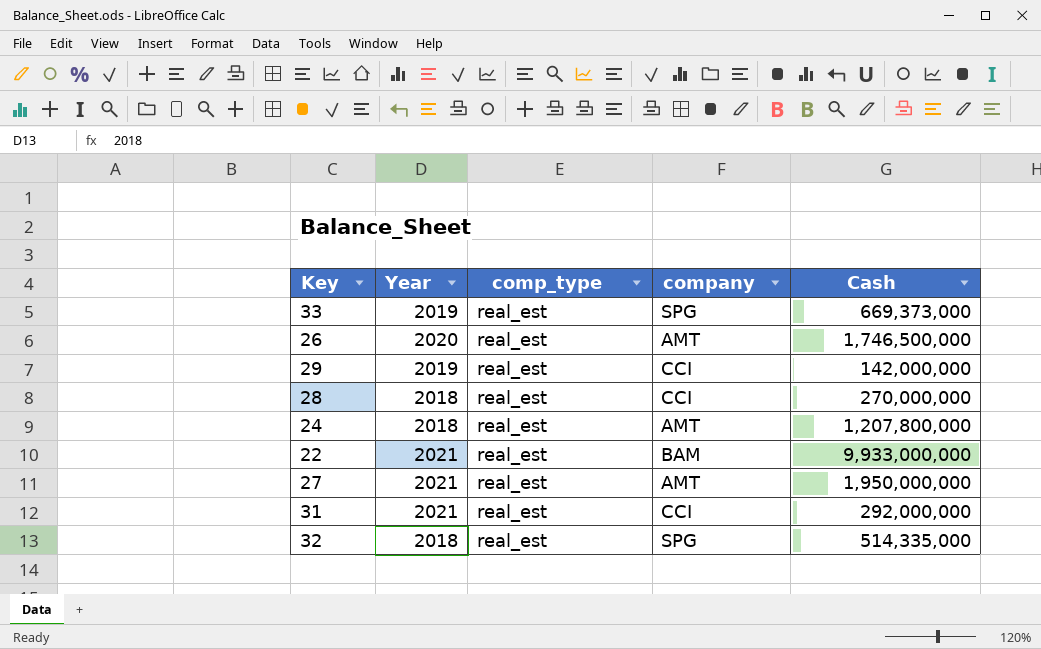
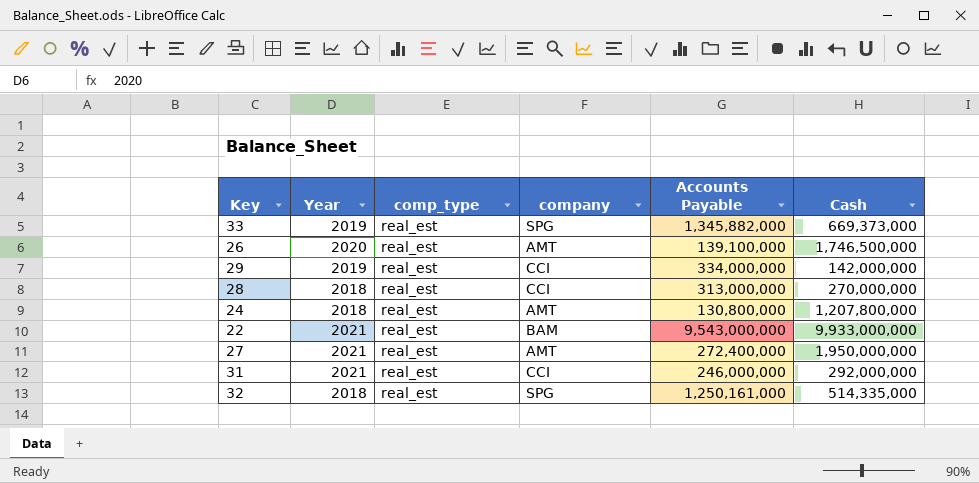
column Accounts Payable | position: none -> 5

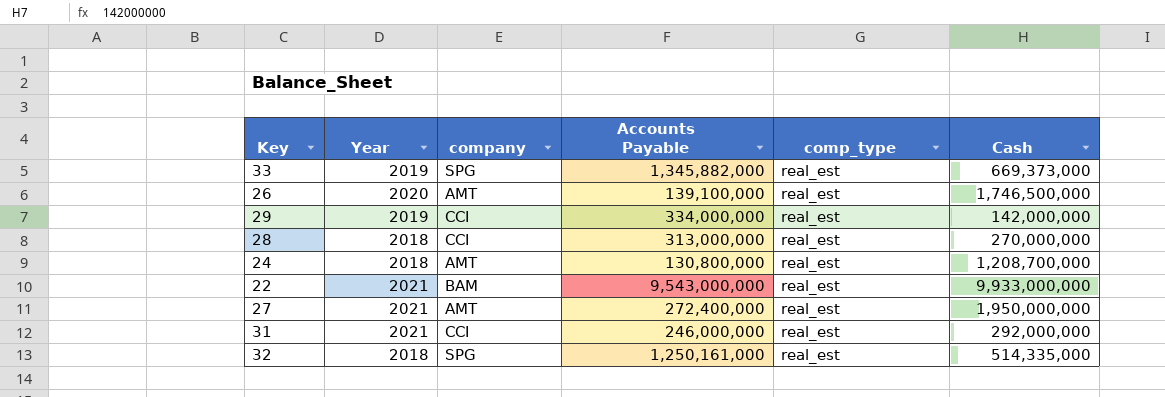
column comp_type | position: 3 -> 5
24 | Cash: 1,207,800,000 -> 1,208,700,000

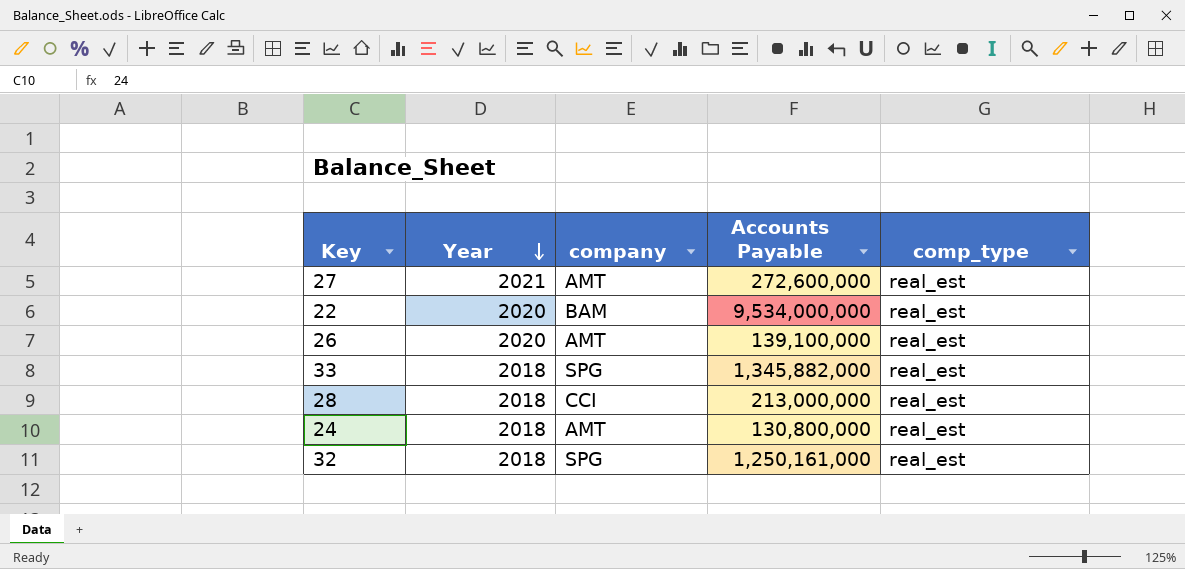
row order: none -> Year descending
column Cash | position: 6 -> none
row 29: 2019 | CCI | 334,000,000 | real_est | 142,000,000 -> none
row 31: 2021 | CCI | 246,000,000 | real_est | 292,000,000 -> none
27 | Accounts Payable: 272,400,000 -> 272,600,000
22 | Year: 2021 -> 2020
22 | Accounts Payable: 9,543,000,000 -> 9,534,000,000
33 | Year: 2019 -> 2018
28 | Accounts Payable: 313,000,000 -> 213,000,000

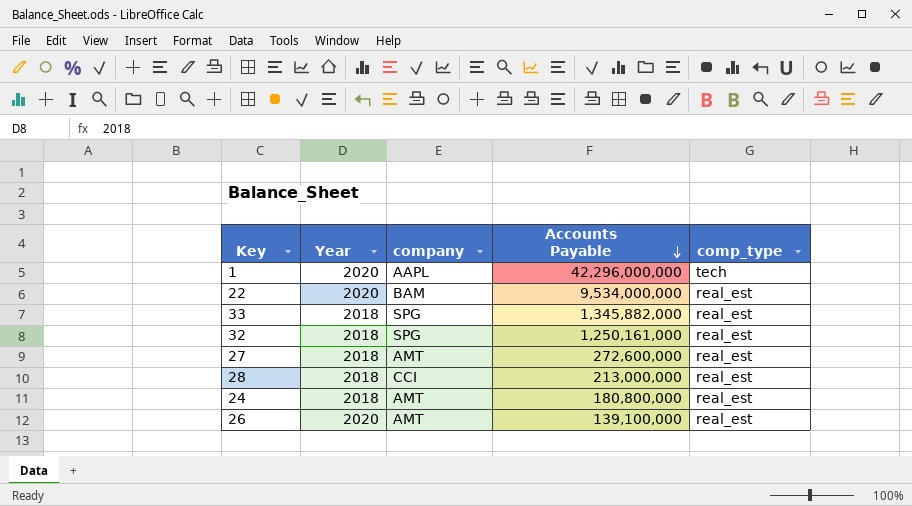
row order: Year descending -> Accounts Payable descending
row 1: none -> 2020 | AAPL | 42,296,000,000 | tech
27 | Year: 2021 -> 2018
24 | Accounts Payable: 130,800,000 -> 180,800,000

